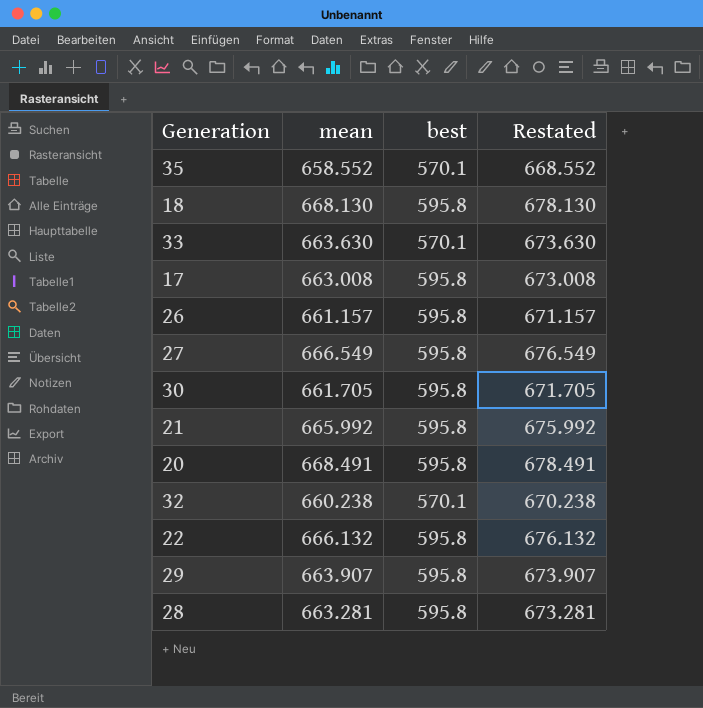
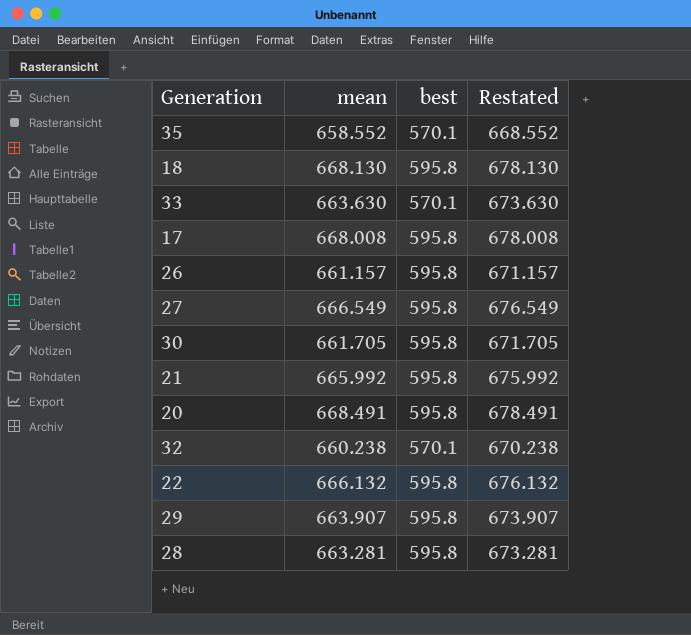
17 | mean: 663.008 -> 668.008
17 | Restated: 673.008 -> 678.008

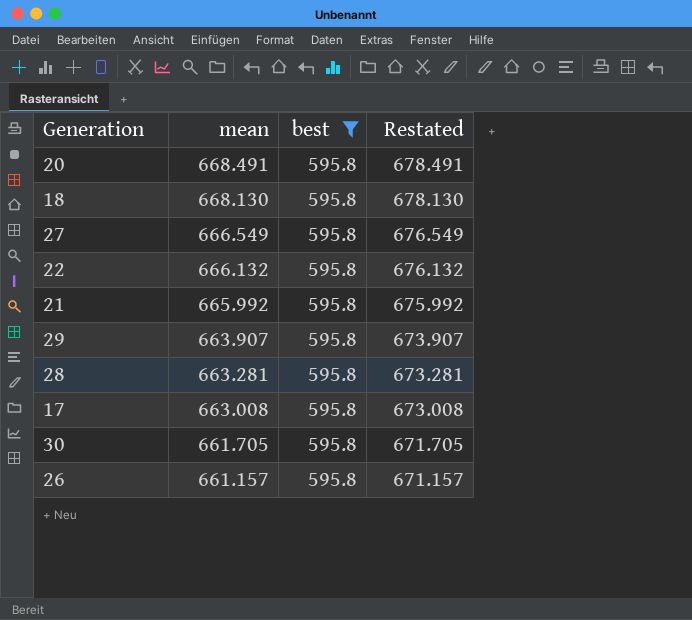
filter: none -> best = 595.8
row order: none -> mean descending
17 | mean: 668.008 -> 663.008
17 | Restated: 678.008 -> 673.008

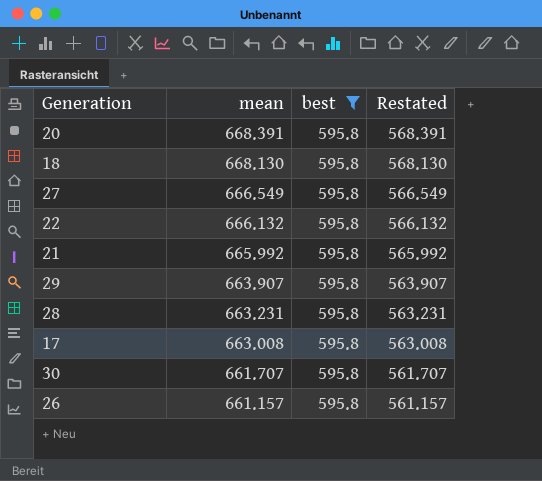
column Restated | formula: [mean] + 10 -> [mean] - 100
20 | mean: 668.491 -> 668.391
28 | mean: 663.281 -> 663.231
30 | mean: 661.705 -> 661.707

